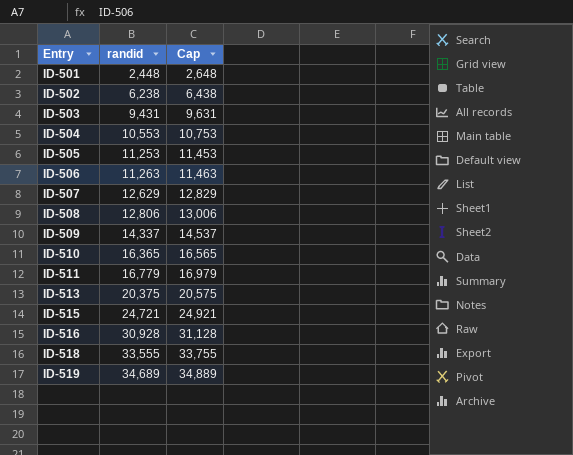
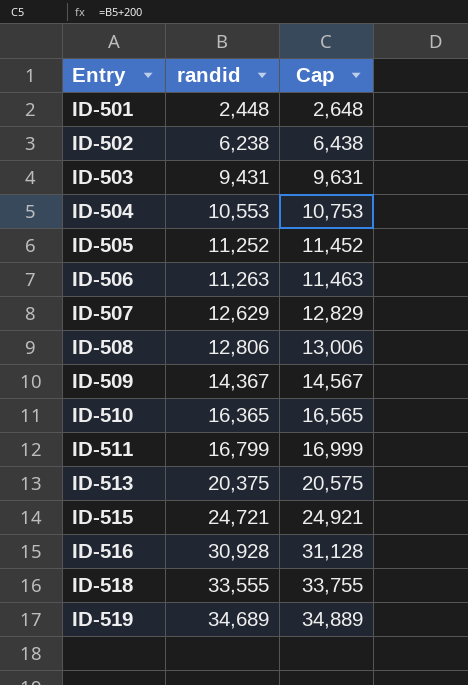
ID-505 | randid: 11,253 -> 11,252
ID-505 | Cap: 11,453 -> 11,452
ID-509 | randid: 14,337 -> 14,367
ID-509 | Cap: 14,537 -> 14,567
ID-511 | randid: 16,779 -> 16,799
ID-511 | Cap: 16,979 -> 16,999

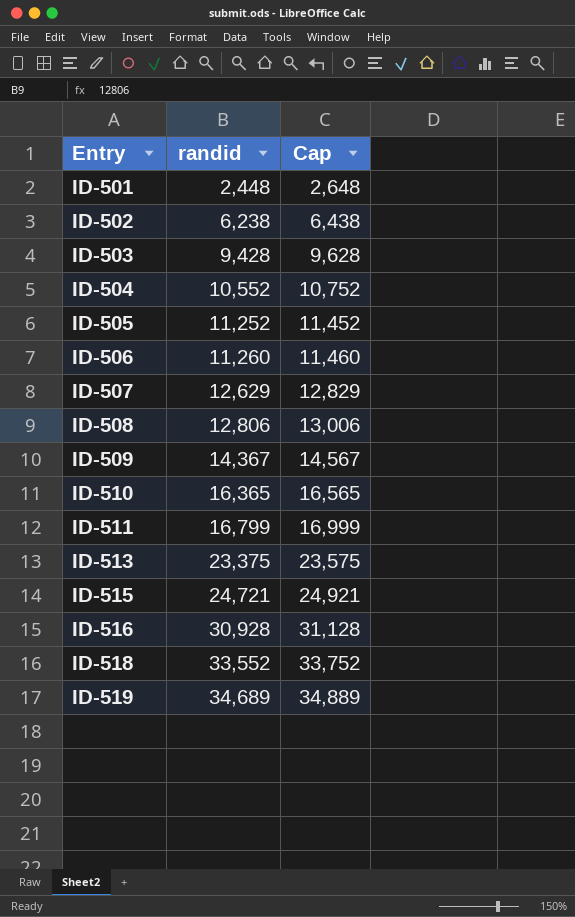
ID-503 | randid: 9,431 -> 9,428
ID-503 | Cap: 9,631 -> 9,628
ID-504 | randid: 10,553 -> 10,552
ID-504 | Cap: 10,753 -> 10,752
ID-506 | randid: 11,263 -> 11,260
ID-506 | Cap: 11,463 -> 11,460
ID-513 | randid: 20,375 -> 23,375
ID-513 | Cap: 20,575 -> 23,575
ID-518 | randid: 33,555 -> 33,552
ID-518 | Cap: 33,755 -> 33,752

